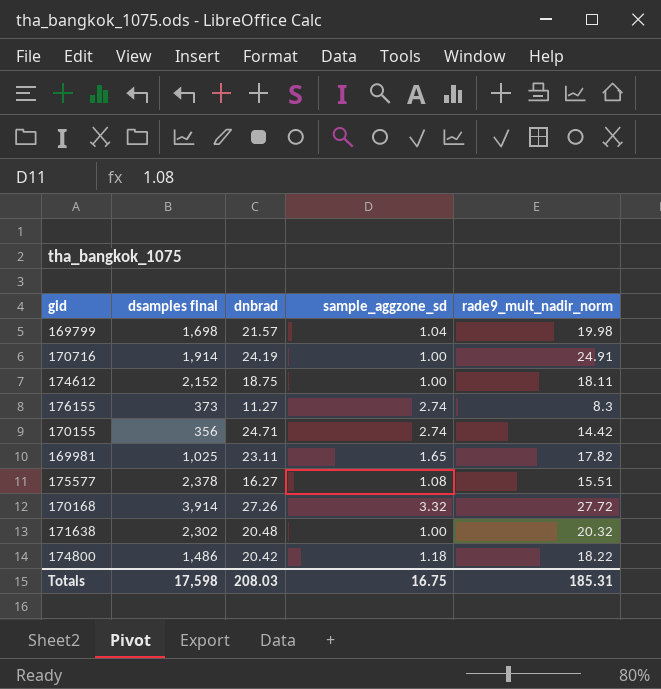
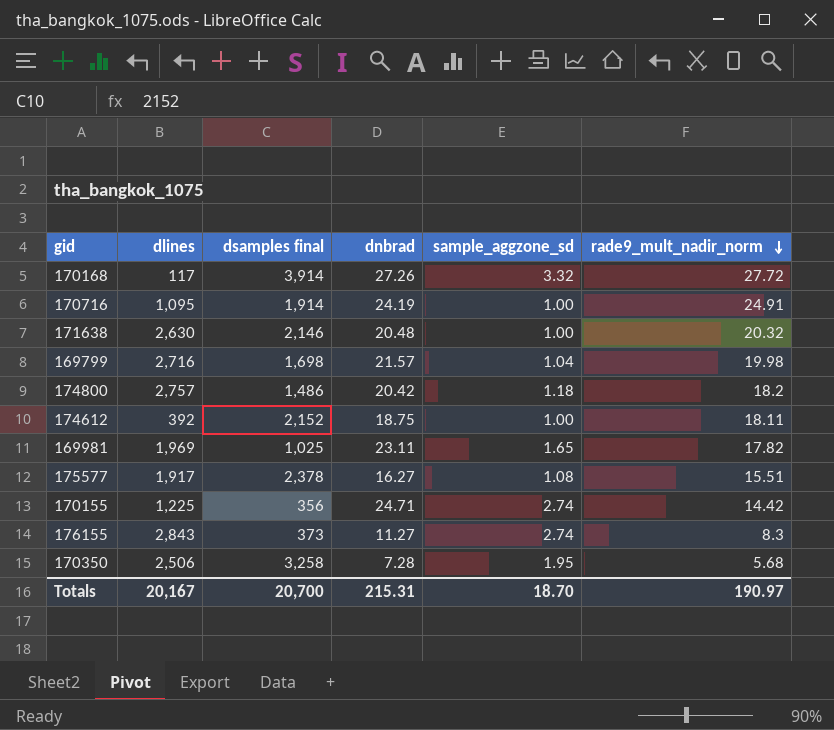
row order: none -> rade9_mult_nadir_norm descending
column dlines | position: none -> 2
171638 | dsamples final: 2,302 -> 2,146
174800 | rade9_mult_nadir_norm: 18.22 -> 18.2
row 170350: none -> 2,506 | 3,258 | 7.28 | 1.95 | 5.68
Totals | dsamples final: 17,598 -> 20,700
Totals | dnbrad: 208.03 -> 215.31
Totals | sample_aggzone_sd: 16.75 -> 18.70
Totals | rade9_mult_nadir_norm: 185.31 -> 190.97

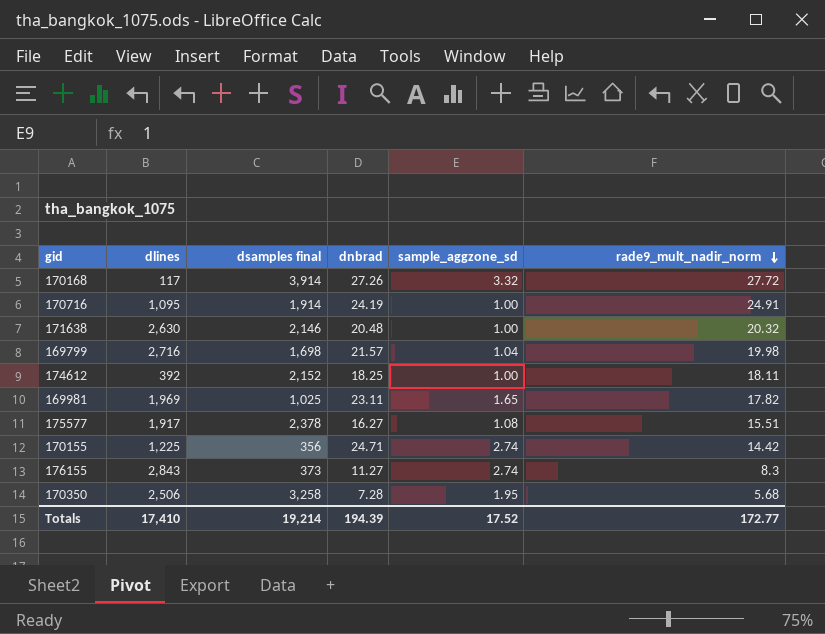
row 174800: 2,757 | 1,486 | 20.42 | 1.18 | 18.2 -> none
174612 | dnbrad: 18.75 -> 18.25
Totals | dlines: 20,167 -> 17,410
Totals | dsamples final: 20,700 -> 19,214
Totals | dnbrad: 215.31 -> 194.39
Totals | sample_aggzone_sd: 18.70 -> 17.52
Totals | rade9_mult_nadir_norm: 190.97 -> 172.77

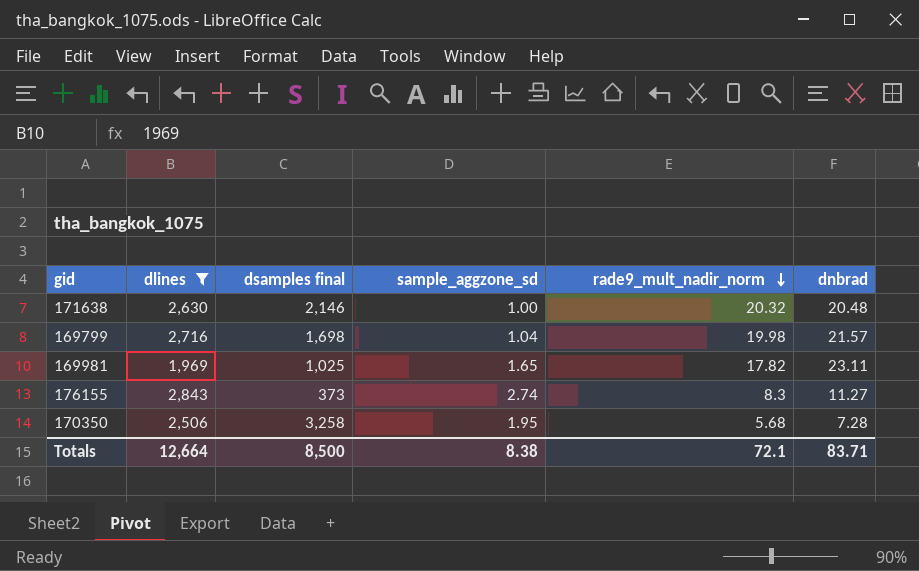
filter: none -> dlines >= 1,969
column dnbrad | position: 4 -> 6
Totals | dlines: 17,410 -> 12,664
Totals | dsamples final: 19,214 -> 8,500
Totals | sample_aggzone_sd: 17.52 -> 8.38
Totals | rade9_mult_nadir_norm: 172.77 -> 72.1
Totals | dnbrad: 194.39 -> 83.71

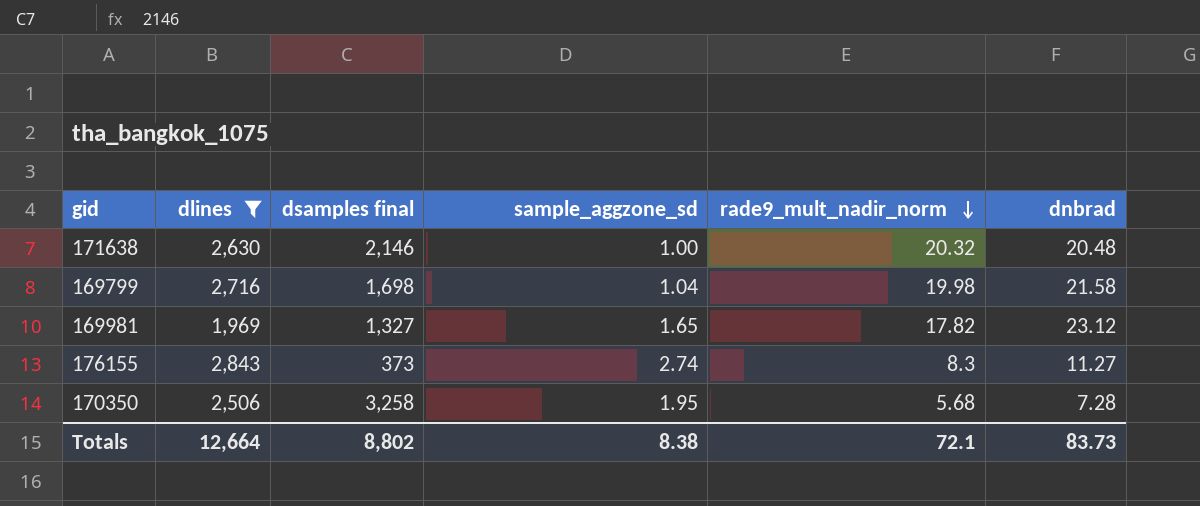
169799 | dnbrad: 21.57 -> 21.58
169981 | dsamples final: 1,025 -> 1,327
169981 | dnbrad: 23.11 -> 23.12
Totals | dsamples final: 8,500 -> 8,802
Totals | dnbrad: 83.71 -> 83.73

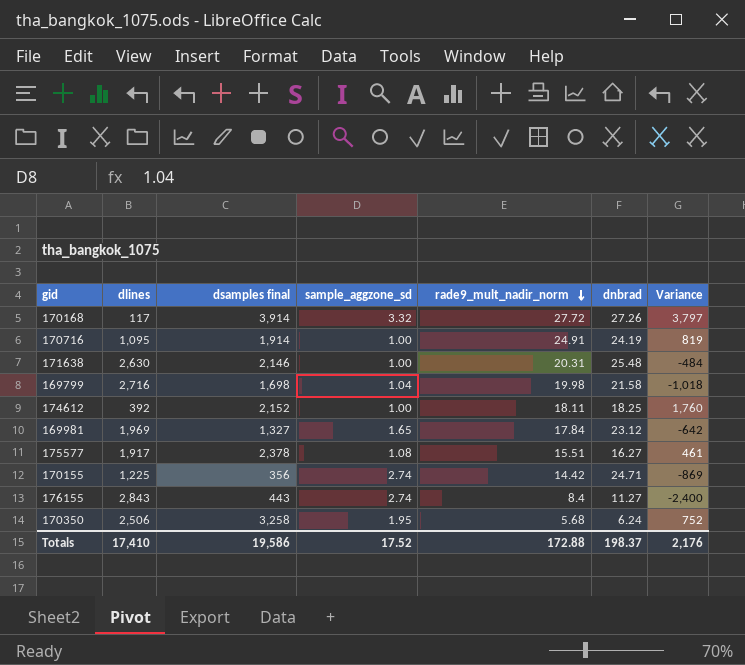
filter: dlines >= 1,969 -> none
column Variance | formula: none -> [dsamples final] - [dlines]
171638 | rade9_mult_nadir_norm: 20.32 -> 20.31
171638 | dnbrad: 20.48 -> 25.48
169981 | rade9_mult_nadir_norm: 17.82 -> 17.84
176155 | dsamples final: 373 -> 443
176155 | rade9_mult_nadir_norm: 8.3 -> 8.4
170350 | dnbrad: 7.28 -> 6.24
Totals | dlines: 12,664 -> 17,410
Totals | dsamples final: 8,802 -> 19,586
Totals | sample_aggzone_sd: 8.38 -> 17.52
Totals | rade9_mult_nadir_norm: 72.1 -> 172.88
Totals | dnbrad: 83.73 -> 198.37

